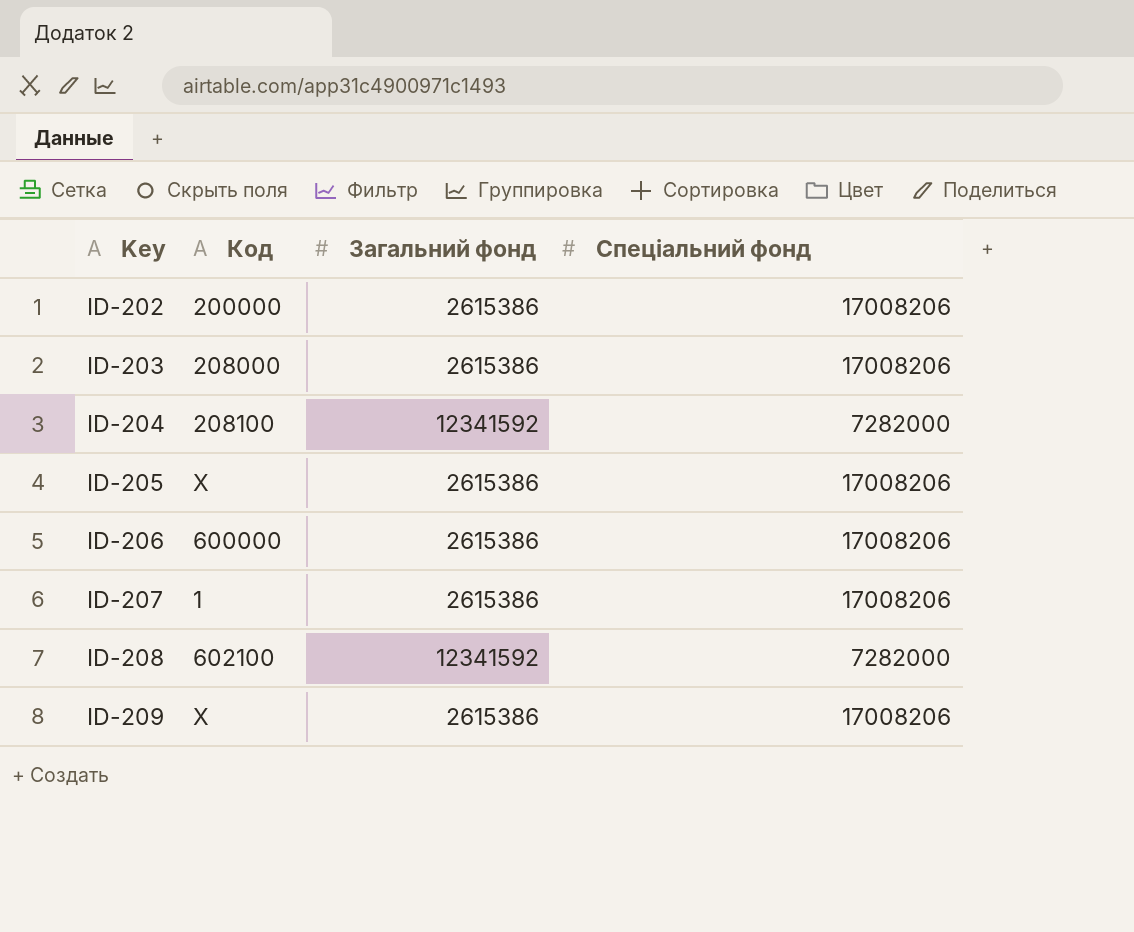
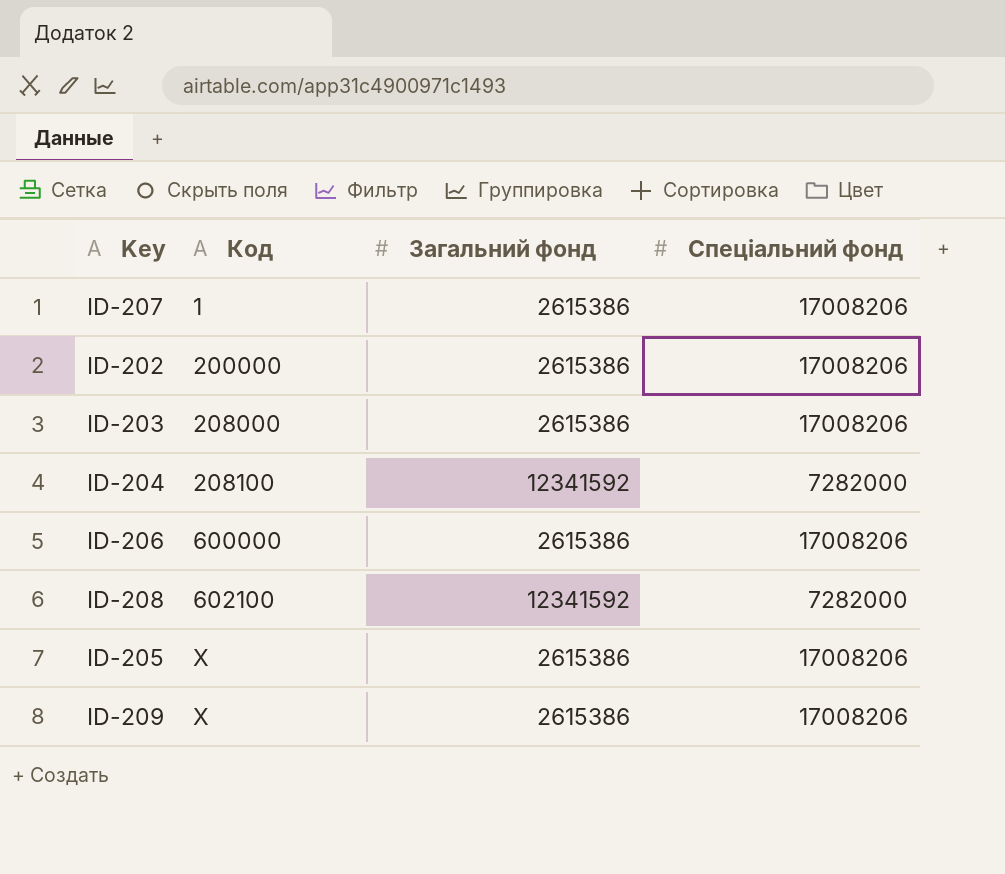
row order: Key ascending -> Код ascending

